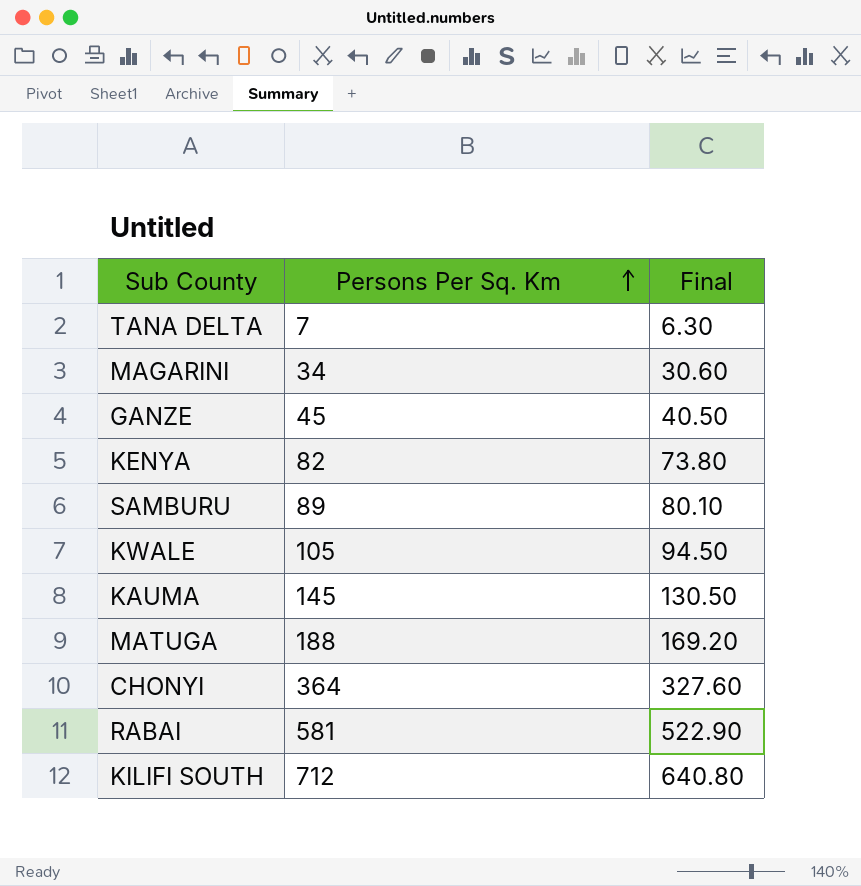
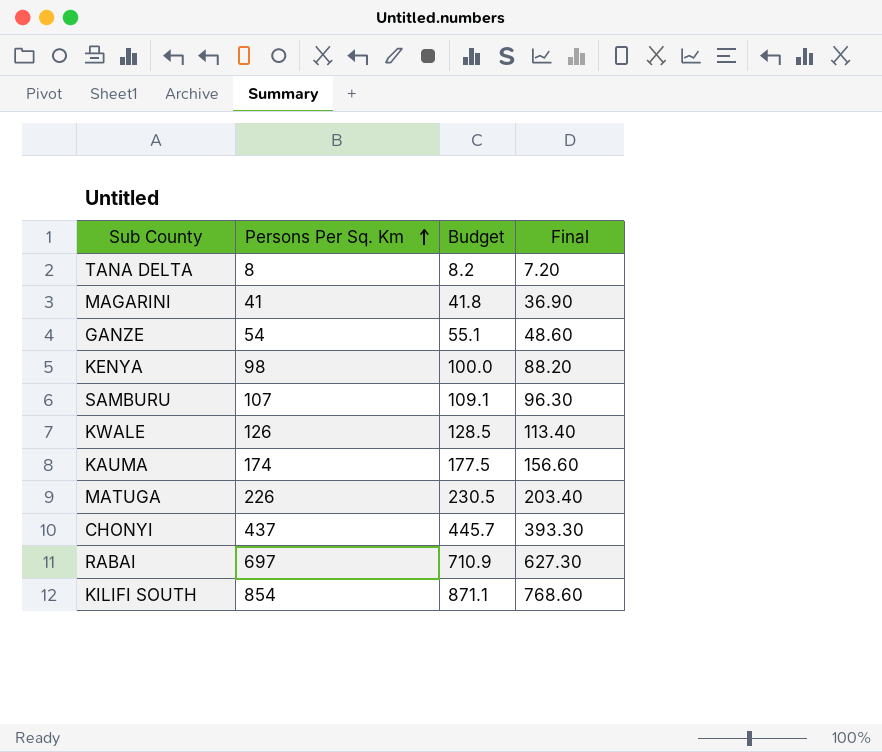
column Budget | formula: none -> [Persons Per Sq. Km] * 1.02
TANA DELTA | Persons Per Sq. Km: 7 -> 8
TANA DELTA | Final: 6.30 -> 7.20
MAGARINI | Persons Per Sq. Km: 34 -> 41
MAGARINI | Final: 30.60 -> 36.90
GANZE | Persons Per Sq. Km: 45 -> 54
GANZE | Final: 40.50 -> 48.60
KENYA | Persons Per Sq. Km: 82 -> 98
KENYA | Final: 73.80 -> 88.20
SAMBURU | Persons Per Sq. Km: 89 -> 107
SAMBURU | Final: 80.10 -> 96.30
KWALE | Persons Per Sq. Km: 105 -> 126
KWALE | Final: 94.50 -> 113.40
KAUMA | Persons Per Sq. Km: 145 -> 174
KAUMA | Final: 130.50 -> 156.60
MATUGA | Persons Per Sq. Km: 188 -> 226
MATUGA | Final: 169.20 -> 203.40
CHONYI | Persons Per Sq. Km: 364 -> 437
CHONYI | Final: 327.60 -> 393.30
RABAI | Persons Per Sq. Km: 581 -> 697
RABAI | Final: 522.90 -> 627.30
KILIFI SOUTH | Persons Per Sq. Km: 712 -> 854
KILIFI SOUTH | Final: 640.80 -> 768.60

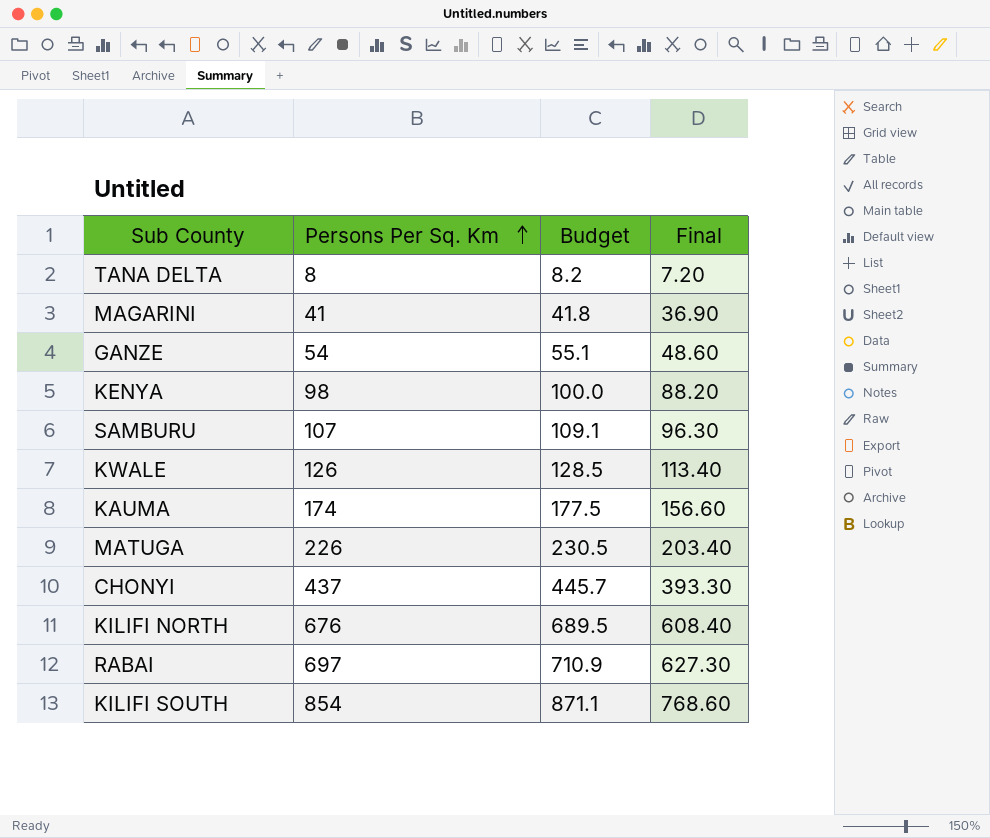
row KILIFI NORTH: none -> 676 | 689.5 | 608.40

